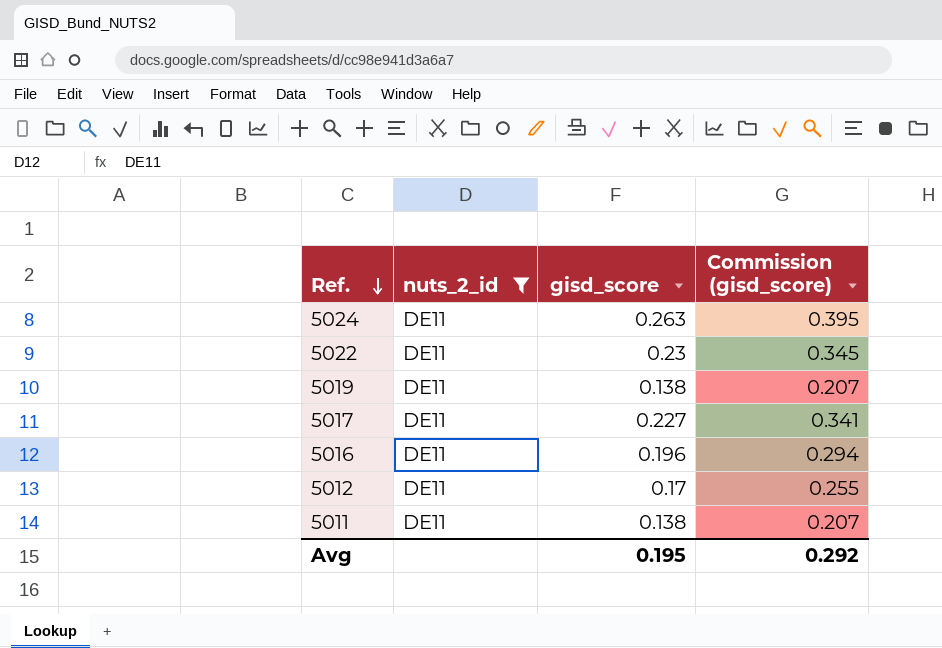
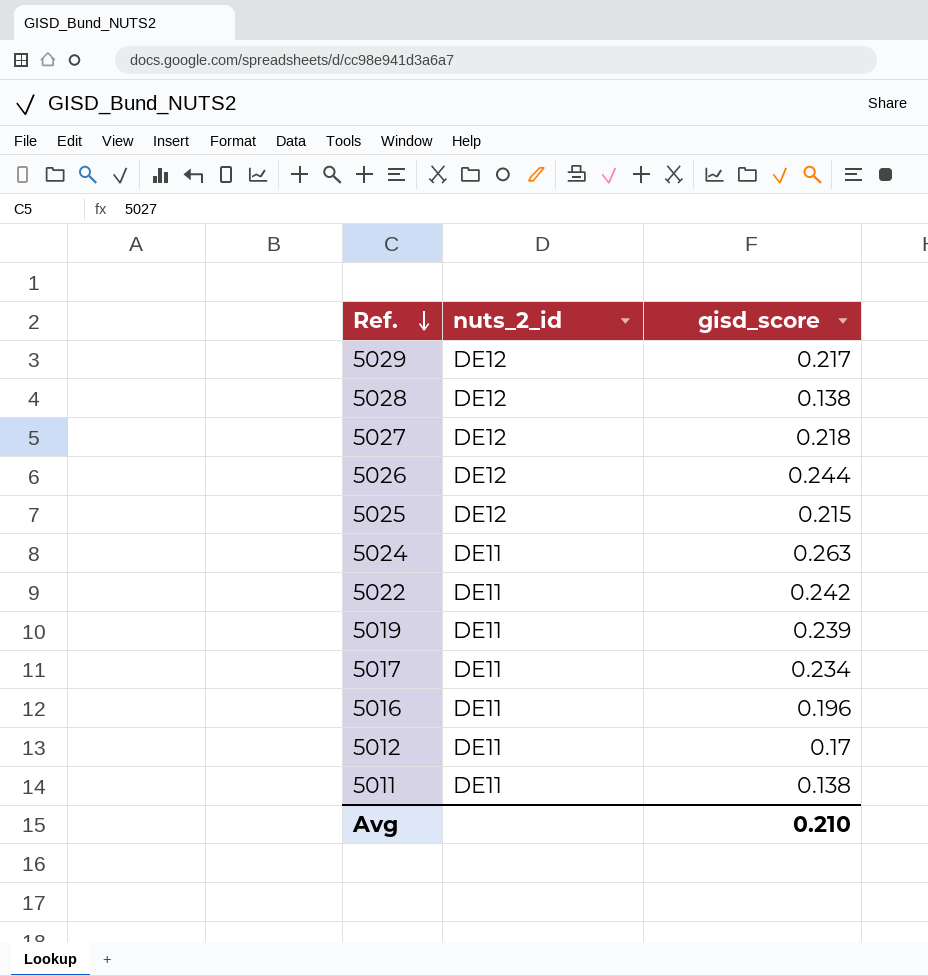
filter: nuts_2_id = DE11 -> none
column Commission (gisd_score) | formula: [gisd_score] * 1.5 -> none
5022 | gisd_score: 0.23 -> 0.242
5019 | gisd_score: 0.138 -> 0.239
5017 | gisd_score: 0.227 -> 0.234
Avg | gisd_score: 0.195 -> 0.210

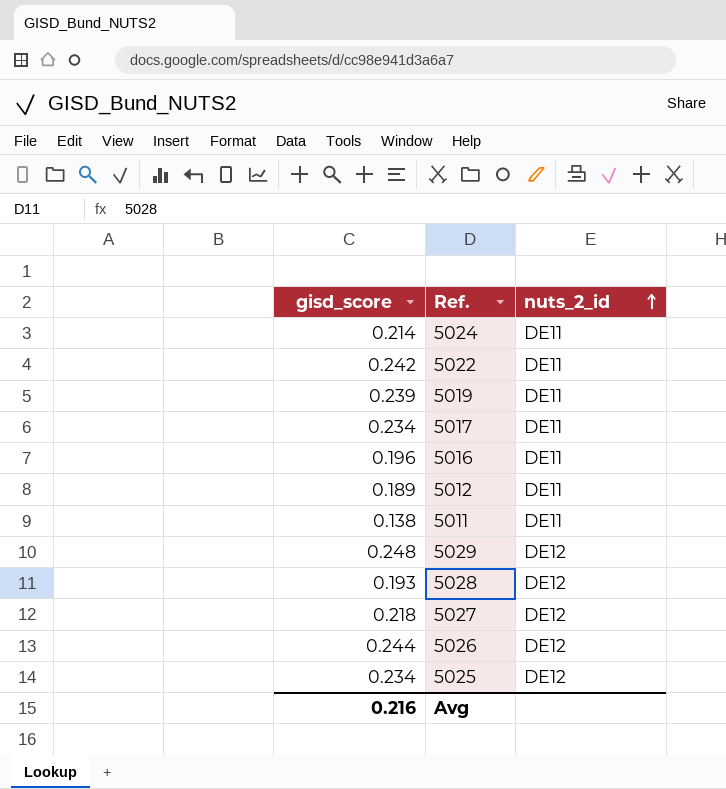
row order: Ref. descending -> nuts_2_id ascending
column gisd_score | position: 3 -> 1
5024 | gisd_score: 0.263 -> 0.214
5012 | gisd_score: 0.17 -> 0.189
5029 | gisd_score: 0.217 -> 0.248
5028 | gisd_score: 0.138 -> 0.193
5025 | gisd_score: 0.215 -> 0.234
Avg | gisd_score: 0.210 -> 0.216

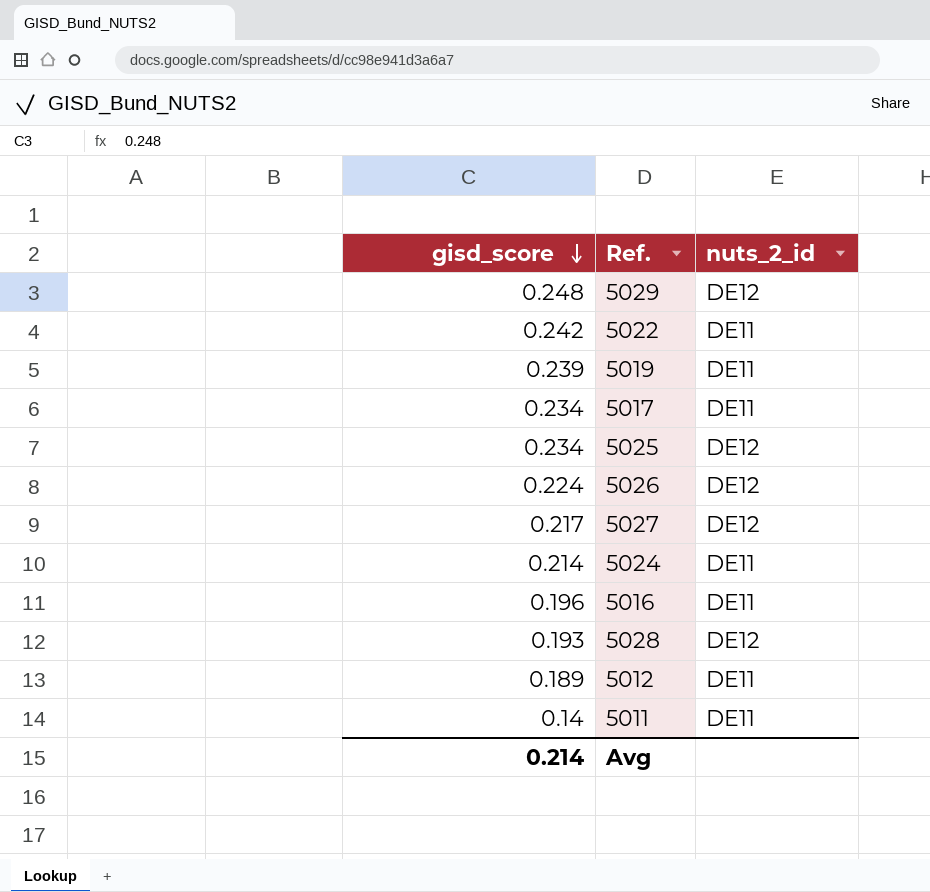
row order: nuts_2_id ascending -> gisd_score descending
5026 | gisd_score: 0.244 -> 0.224
5027 | gisd_score: 0.218 -> 0.217
5011 | gisd_score: 0.138 -> 0.14
Avg | gisd_score: 0.216 -> 0.214

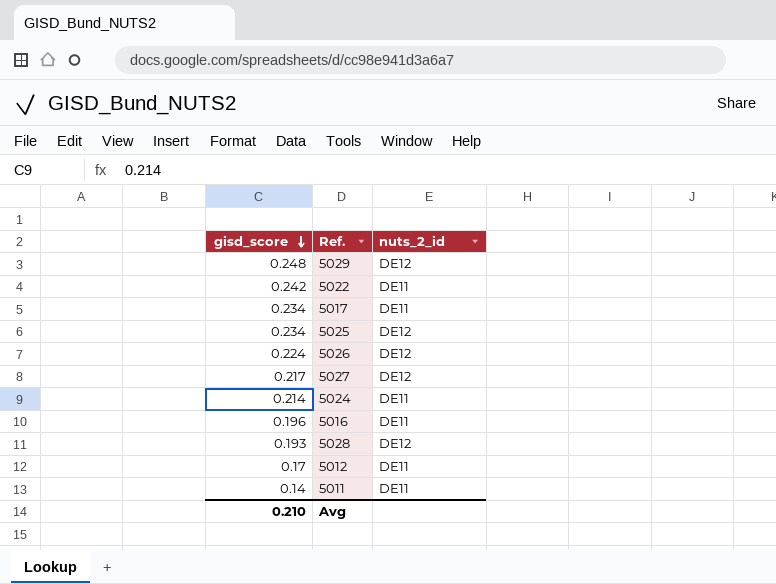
row 5019: 0.239 | DE11 -> none
5012 | gisd_score: 0.189 -> 0.17
Avg | gisd_score: 0.214 -> 0.210

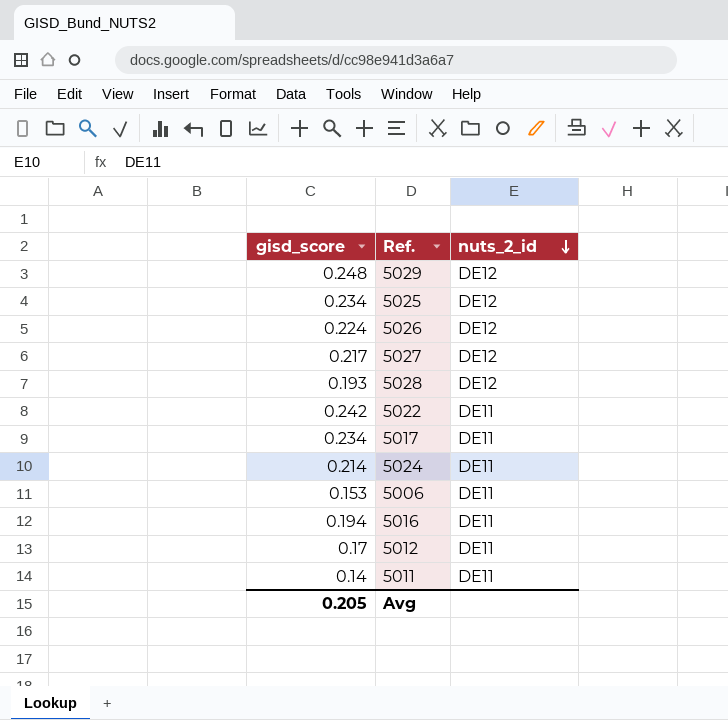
row order: gisd_score descending -> nuts_2_id descending
row 5006: none -> 0.153 | DE11
5016 | gisd_score: 0.196 -> 0.194
Avg | gisd_score: 0.210 -> 0.205

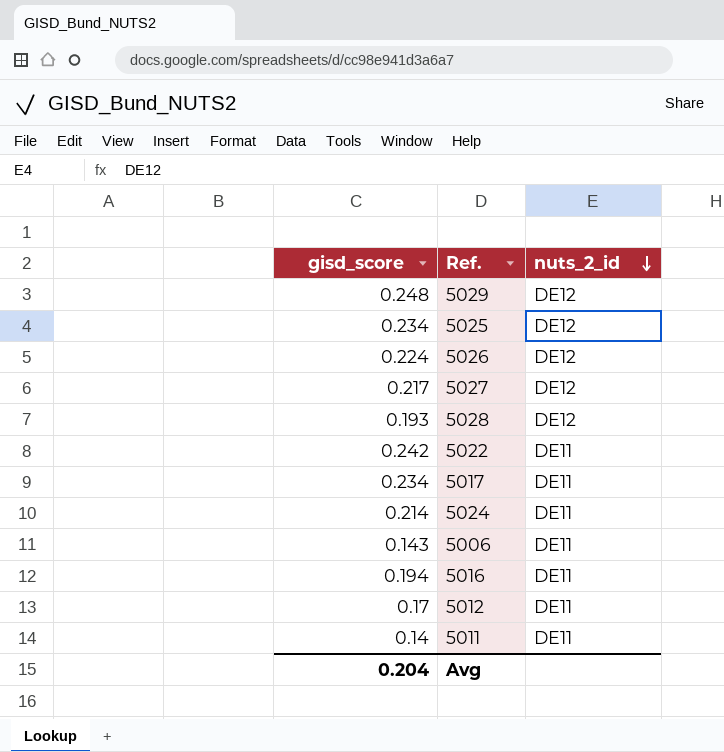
5006 | gisd_score: 0.153 -> 0.143
Avg | gisd_score: 0.205 -> 0.204

